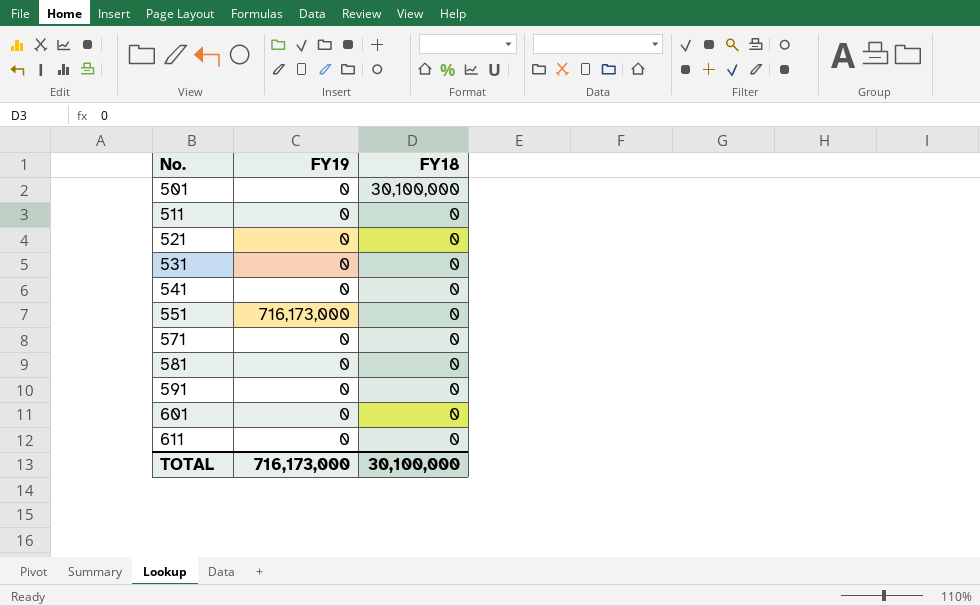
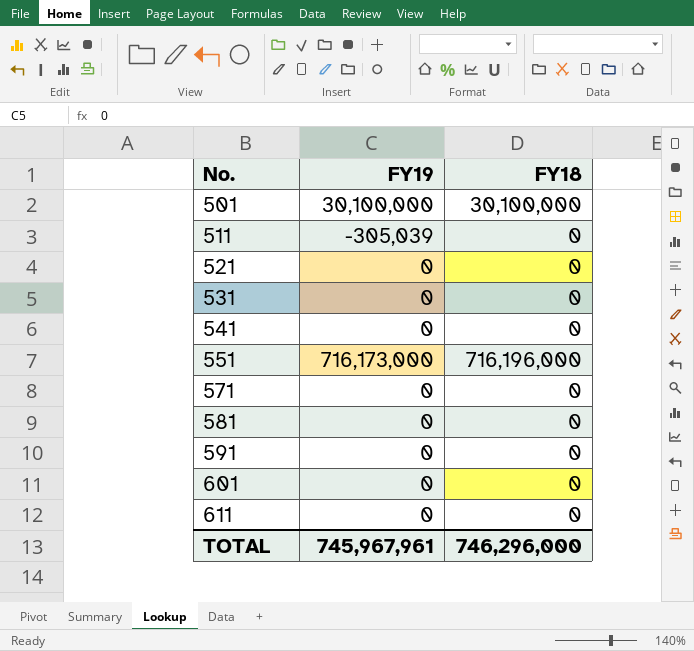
501 | FY19: 0 -> 30,100,000
511 | FY19: 0 -> -305,039
551 | FY18: 0 -> 716,196,000
TOTAL | FY19: 716,173,000 -> 745,967,961
TOTAL | FY18: 30,100,000 -> 746,296,000

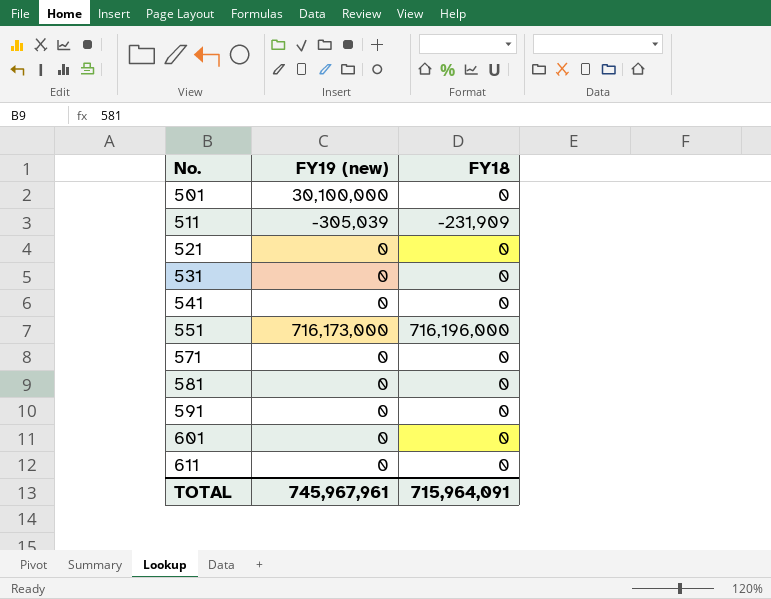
column name: FY19 -> FY19 (new)
501 | FY18: 30,100,000 -> 0
511 | FY18: 0 -> -231,909
TOTAL | FY18: 746,296,000 -> 715,964,091

